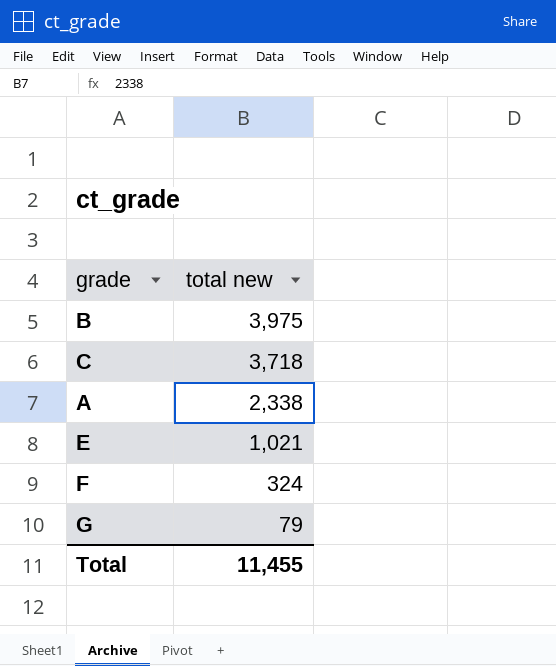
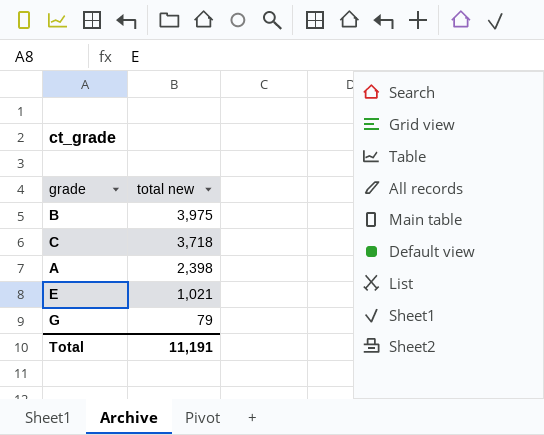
row F: 324 -> none
A | total new: 2,338 -> 2,398
Total | total new: 11,455 -> 11,191

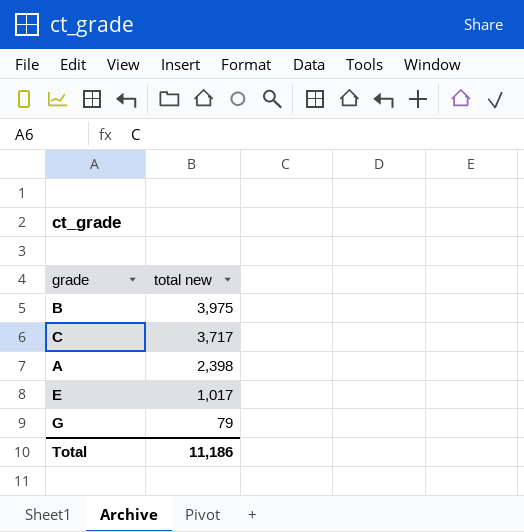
C | total new: 3,718 -> 3,717
E | total new: 1,021 -> 1,017
Total | total new: 11,191 -> 11,186

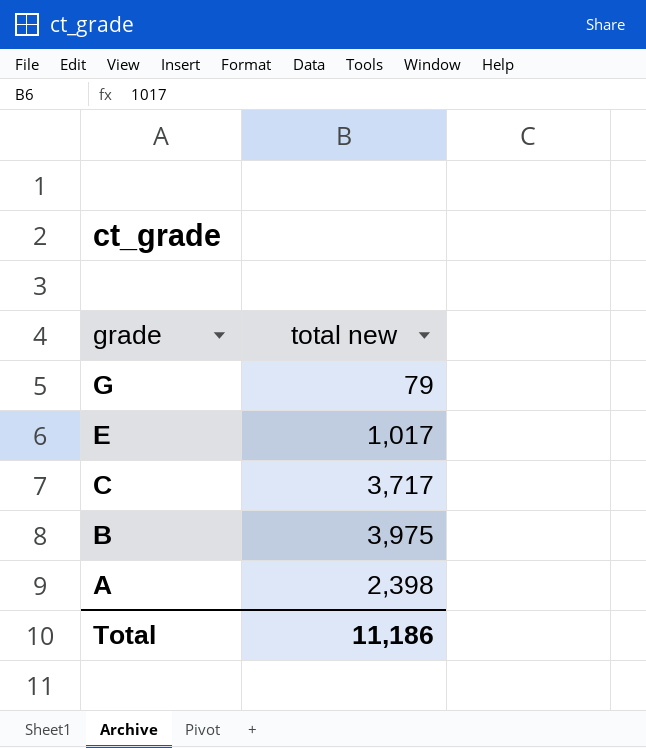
row order: total new descending -> grade descending

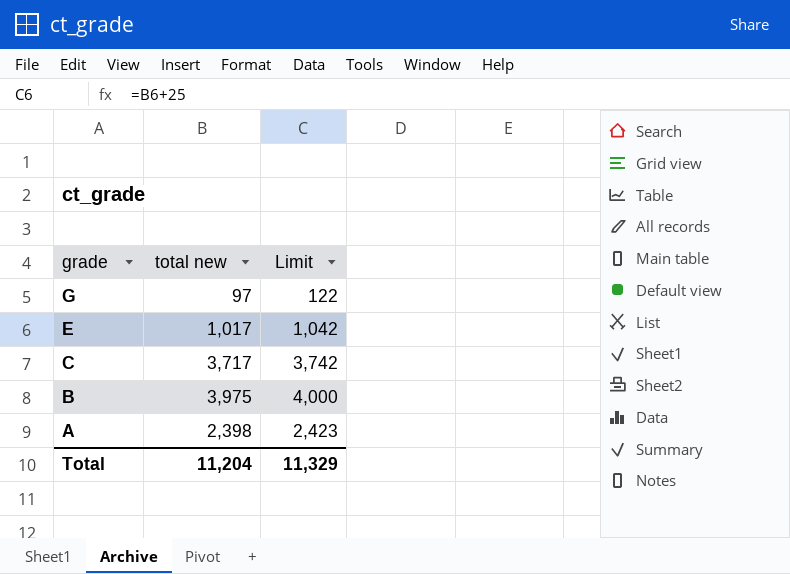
column Limit | formula: none -> [total new] + 25
G | total new: 79 -> 97
Total | total new: 11,186 -> 11,204

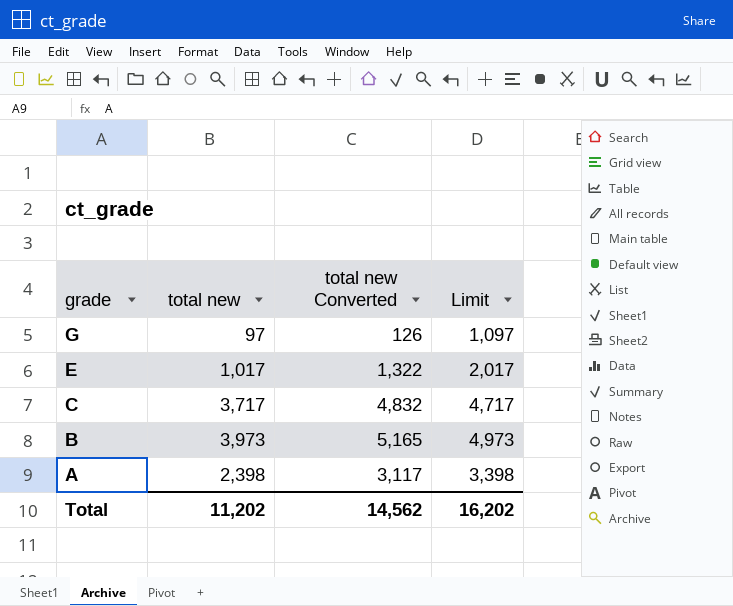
column total new Converted | formula: none -> [total new] * 1.3
column Limit | formula: [total new] + 25 -> [total new] + 1000
B | total new: 3,975 -> 3,973
Total | total new: 11,204 -> 11,202
Total | Limit: 11,329 -> 16,202

